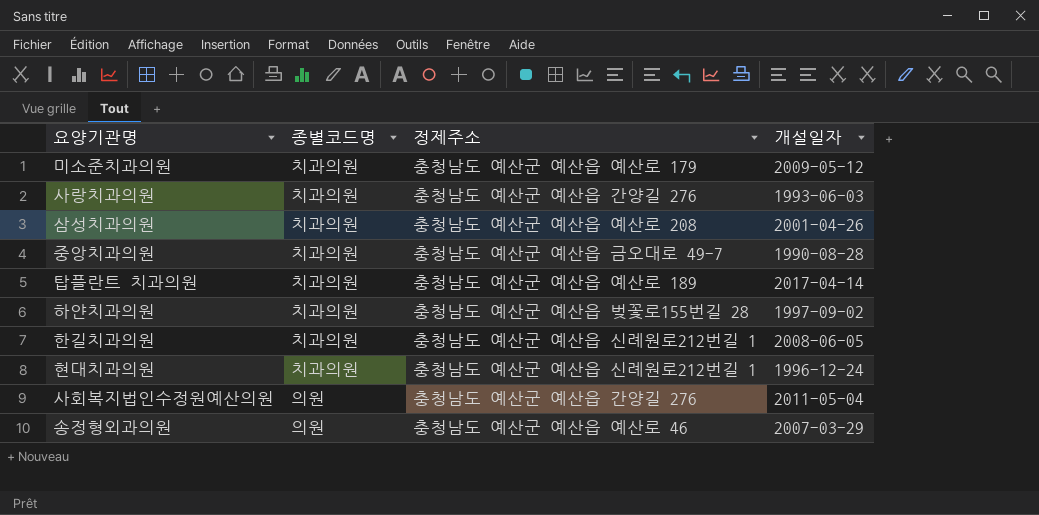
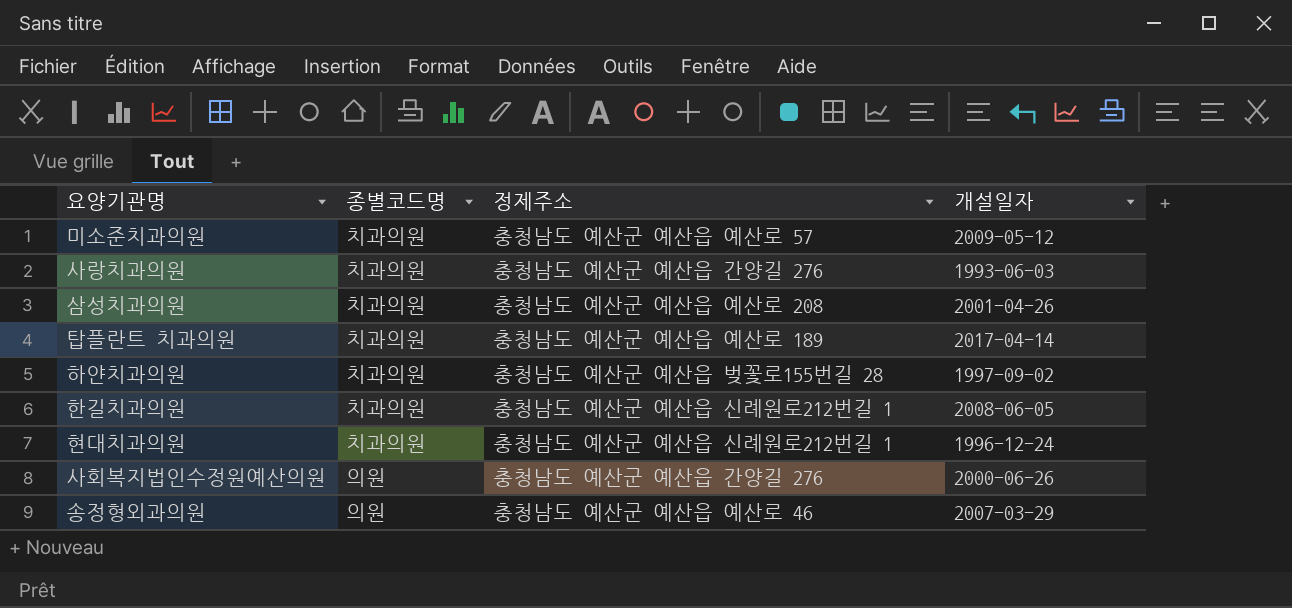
row 중앙치과의원: 치과의원 | 충청남도 예산군 예산읍 금오대로 49-7 | 1990-08-28 -> none
미소준치과의원 | 정제주소: 충청남도 예산군 예산읍 예산로 179 -> 충청남도 예산군 예산읍 예산로 57
사회복지법인수정원예산의원 | 개설일자: 2011-05-04 -> 2000-06-26

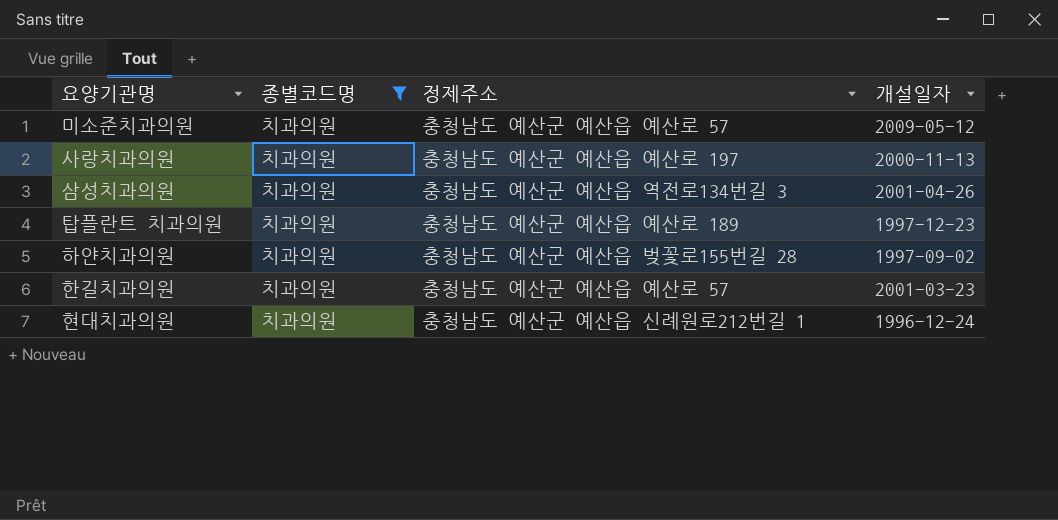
filter: none -> 종별코드명 = 치과의원
사랑치과의원 | 정제주소: 충청남도 예산군 예산읍 간양길 276 -> 충청남도 예산군 예산읍 예산로 197
사랑치과의원 | 개설일자: 1993-06-03 -> 2000-11-13
삼성치과의원 | 정제주소: 충청남도 예산군 예산읍 예산로 208 -> 충청남도 예산군 예산읍 역전로134번길 3
탑플란트 치과의원 | 개설일자: 2017-04-14 -> 1997-12-23
한길치과의원 | 정제주소: 충청남도 예산군 예산읍 신례원로212번길 1 -> 충청남도 예산군 예산읍 예산로 57
한길치과의원 | 개설일자: 2008-06-05 -> 2001-03-23

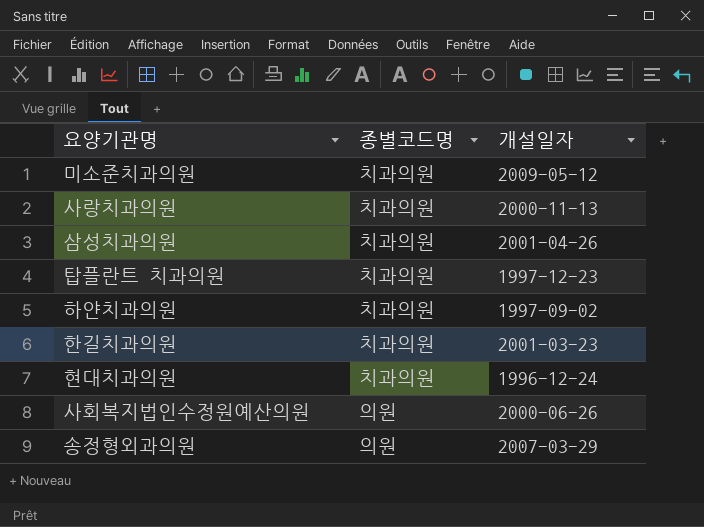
filter: 종별코드명 = 치과의원 -> none
column 정제주소 | position: 3 -> none

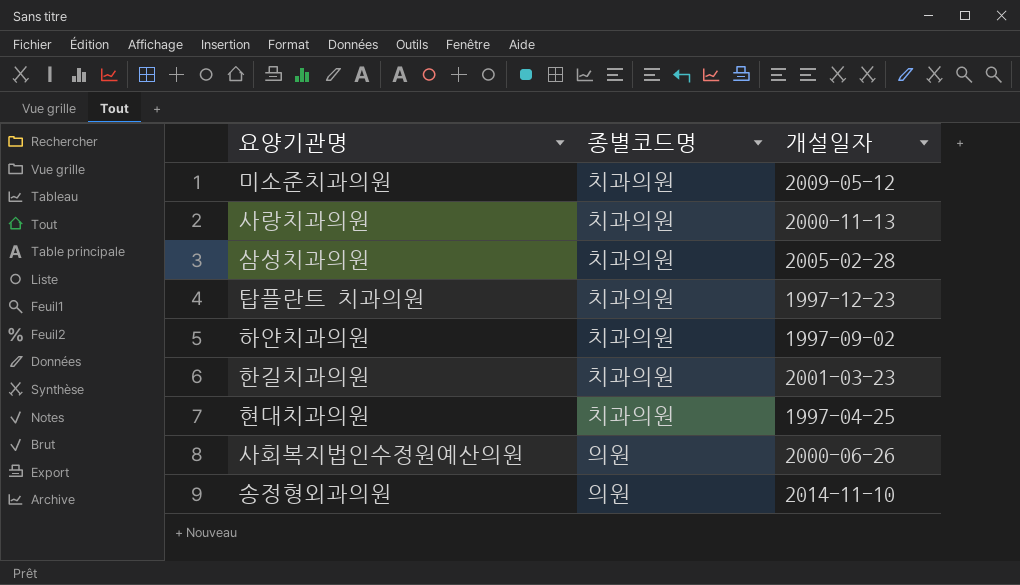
삼성치과의원 | 개설일자: 2001-04-26 -> 2005-02-28
현대치과의원 | 개설일자: 1996-12-24 -> 1997-04-25
송정형외과의원 | 개설일자: 2007-03-29 -> 2014-11-10

